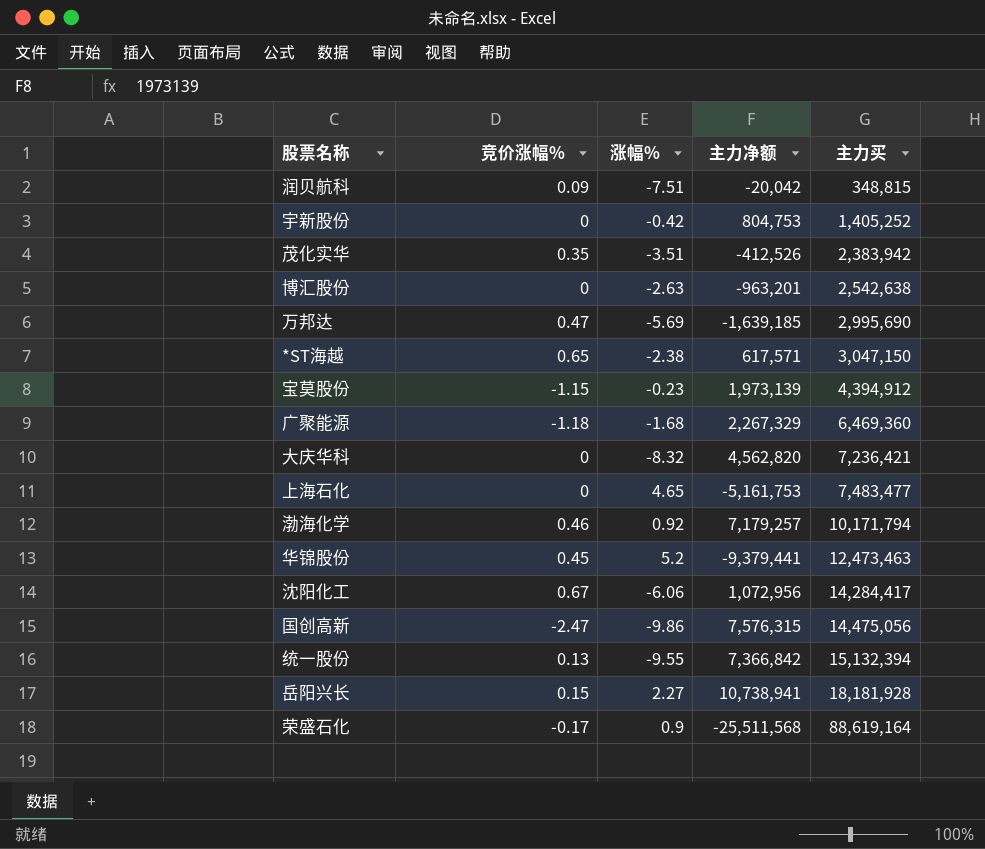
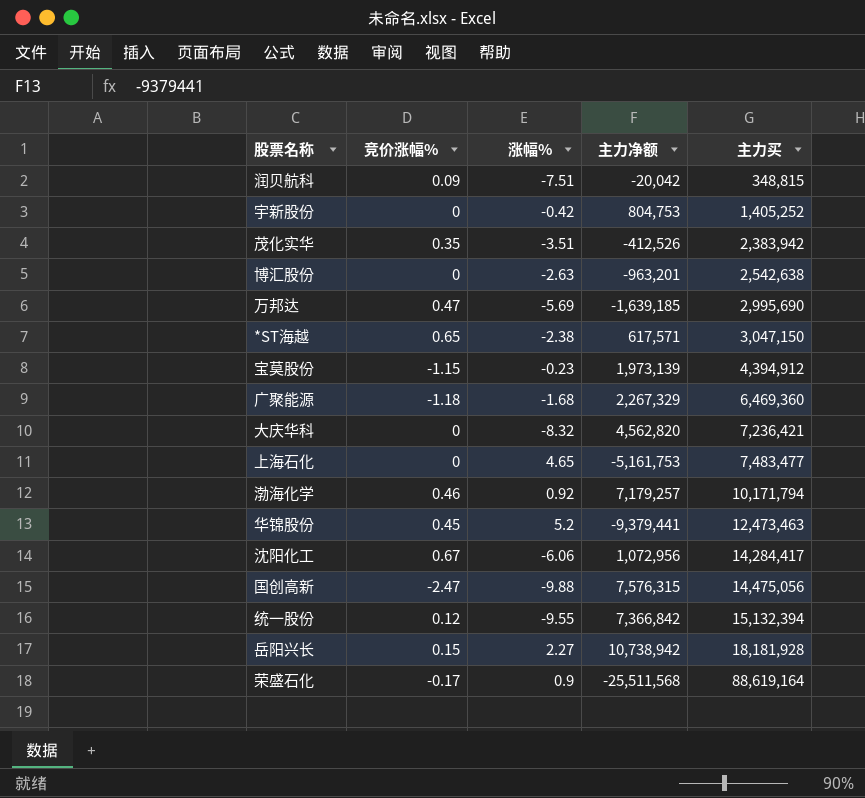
国创高新 | 涨幅%: -9.86 -> -9.88
统一股份 | 竞价涨幅%: 0.13 -> 0.12
岳阳兴长 | 主力净额: 10,738,941 -> 10,738,942

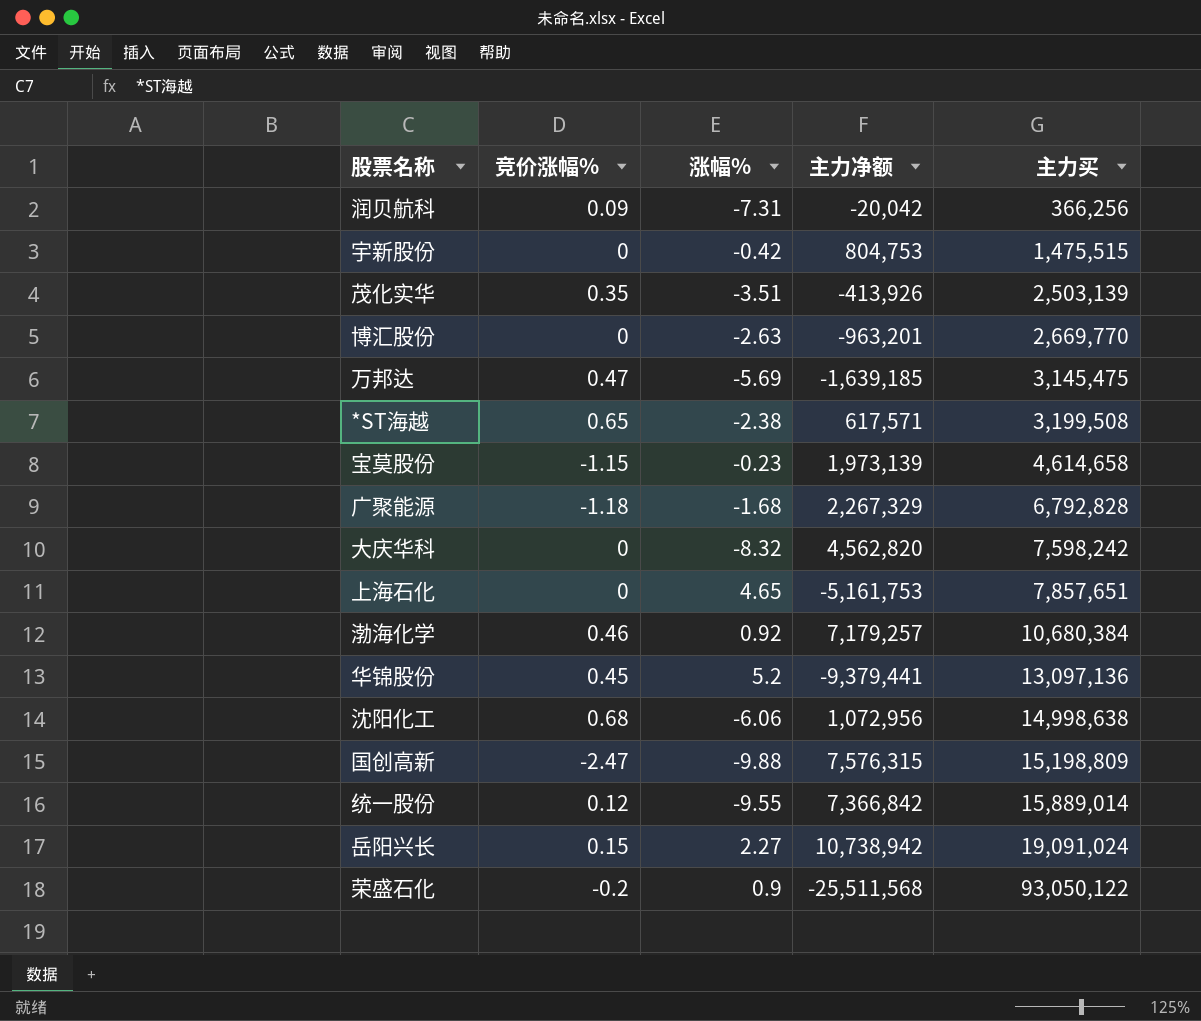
润贝航科 | 涨幅%: -7.51 -> -7.31
润贝航科 | 主力买: 348,815 -> 366,256
宇新股份 | 主力买: 1,405,252 -> 1,475,515
茂化实华 | 主力净额: -412,526 -> -413,926
茂化实华 | 主力买: 2,383,942 -> 2,503,139
博汇股份 | 主力买: 2,542,638 -> 2,669,770
万邦达 | 主力买: 2,995,690 -> 3,145,475
*ST海越 | 主力买: 3,047,150 -> 3,199,508
宝莫股份 | 主力买: 4,394,912 -> 4,614,658
广聚能源 | 主力买: 6,469,360 -> 6,792,828
大庆华科 | 主力买: 7,236,421 -> 7,598,242
上海石化 | 主力买: 7,483,477 -> 7,857,651
渤海化学 | 主力买: 10,171,794 -> 10,680,384
华锦股份 | 主力买: 12,473,463 -> 13,097,136
沈阳化工 | 竞价涨幅%: 0.67 -> 0.68
沈阳化工 | 主力买: 14,284,417 -> 14,998,638
国创高新 | 主力买: 14,475,056 -> 15,198,809
统一股份 | 主力买: 15,132,394 -> 15,889,014
岳阳兴长 | 主力买: 18,181,928 -> 19,091,024
荣盛石化 | 竞价涨幅%: -0.17 -> -0.2
荣盛石化 | 主力买: 88,619,164 -> 93,050,122

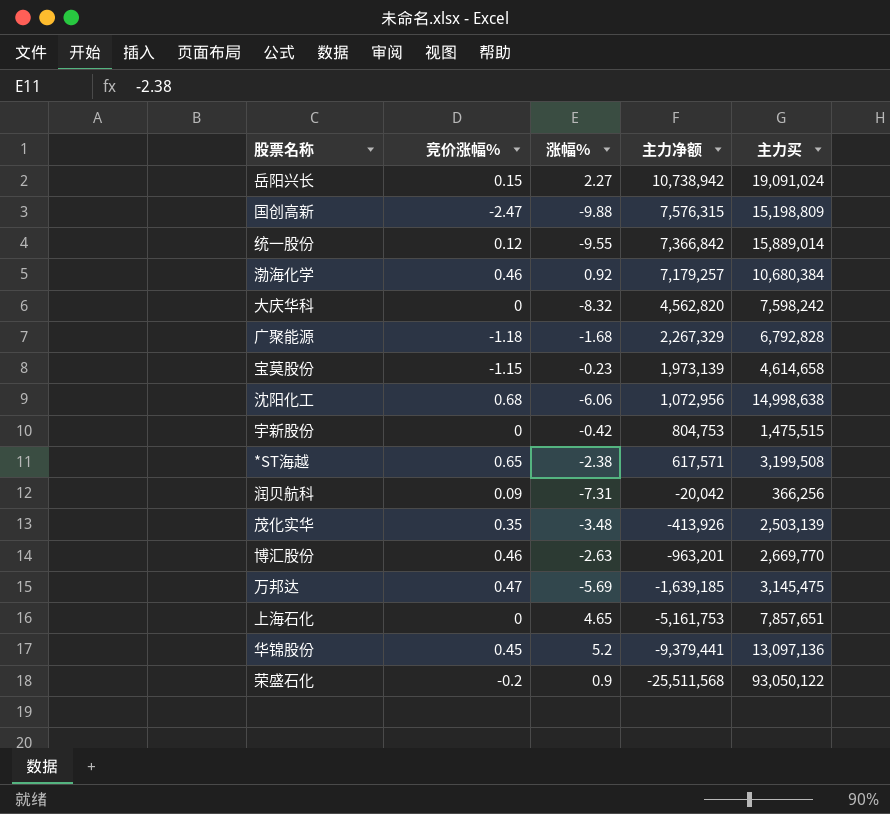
row order: 主力买 ascending -> 主力净额 descending
茂化实华 | 涨幅%: -3.51 -> -3.48
博汇股份 | 竞价涨幅%: 0 -> 0.46

